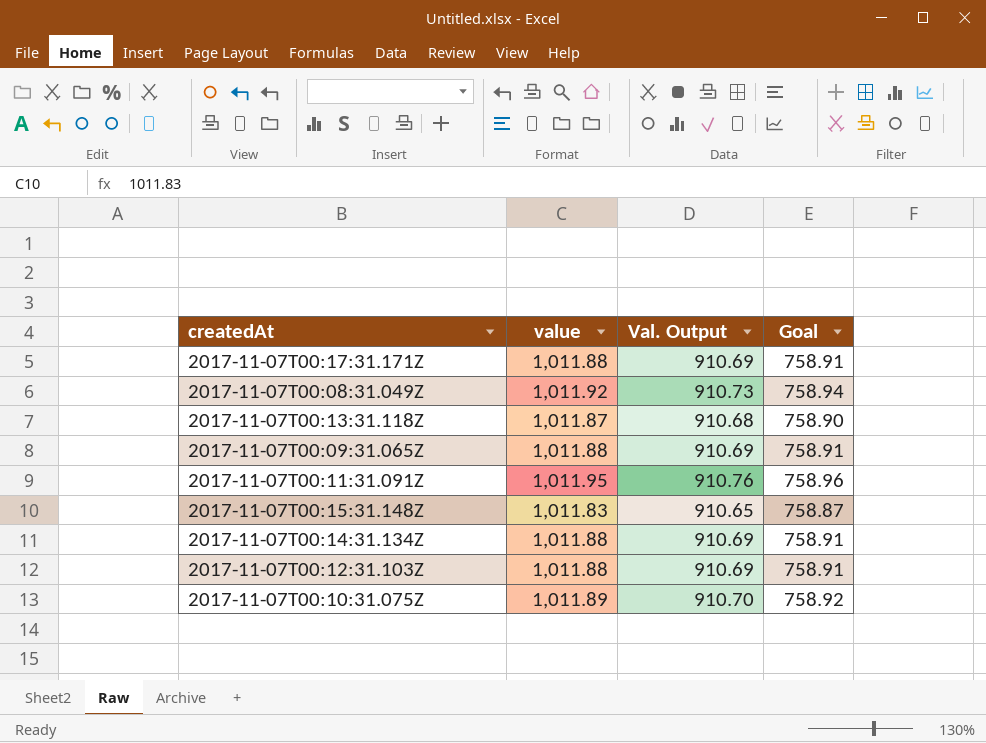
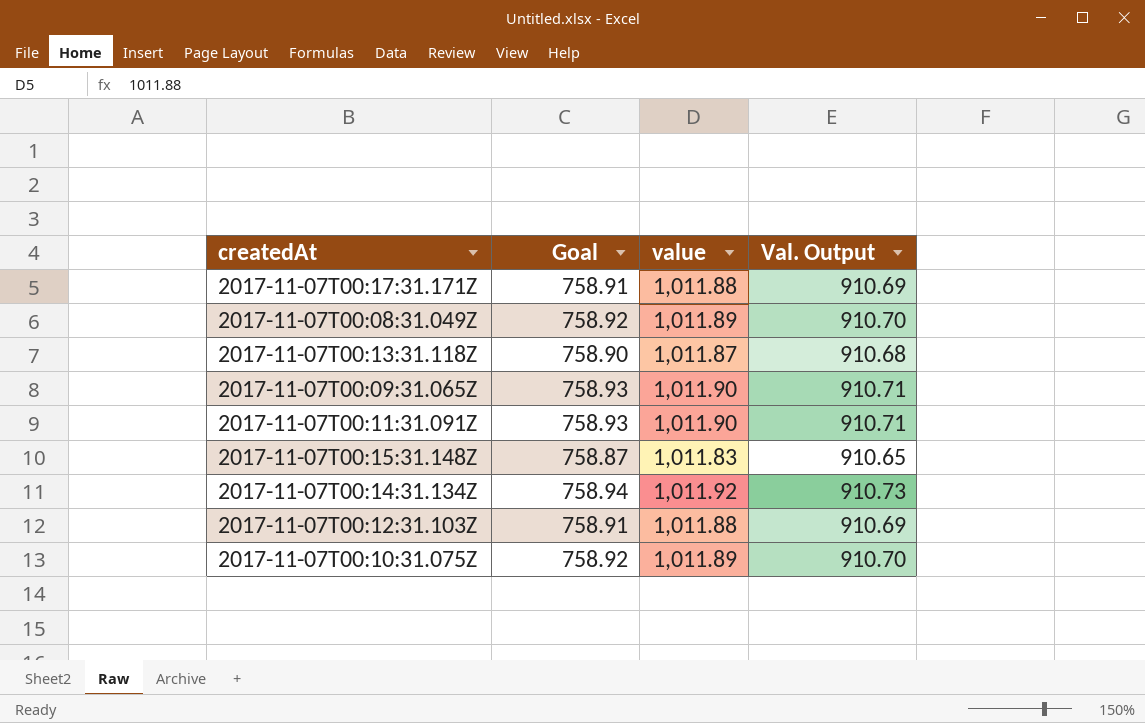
column Goal | position: 4 -> 2
2017-11-07T00:08:31.049Z | Goal: 758.94 -> 758.92
2017-11-07T00:08:31.049Z | value: 1,011.92 -> 1,011.89
2017-11-07T00:08:31.049Z | Val. Output: 910.73 -> 910.70
2017-11-07T00:09:31.065Z | Goal: 758.91 -> 758.93
2017-11-07T00:09:31.065Z | value: 1,011.88 -> 1,011.90
2017-11-07T00:09:31.065Z | Val. Output: 910.69 -> 910.71
2017-11-07T00:11:31.091Z | Goal: 758.96 -> 758.93
2017-11-07T00:11:31.091Z | value: 1,011.95 -> 1,011.90
2017-11-07T00:11:31.091Z | Val. Output: 910.76 -> 910.71
2017-11-07T00:14:31.134Z | Goal: 758.91 -> 758.94
2017-11-07T00:14:31.134Z | value: 1,011.88 -> 1,011.92
2017-11-07T00:14:31.134Z | Val. Output: 910.69 -> 910.73

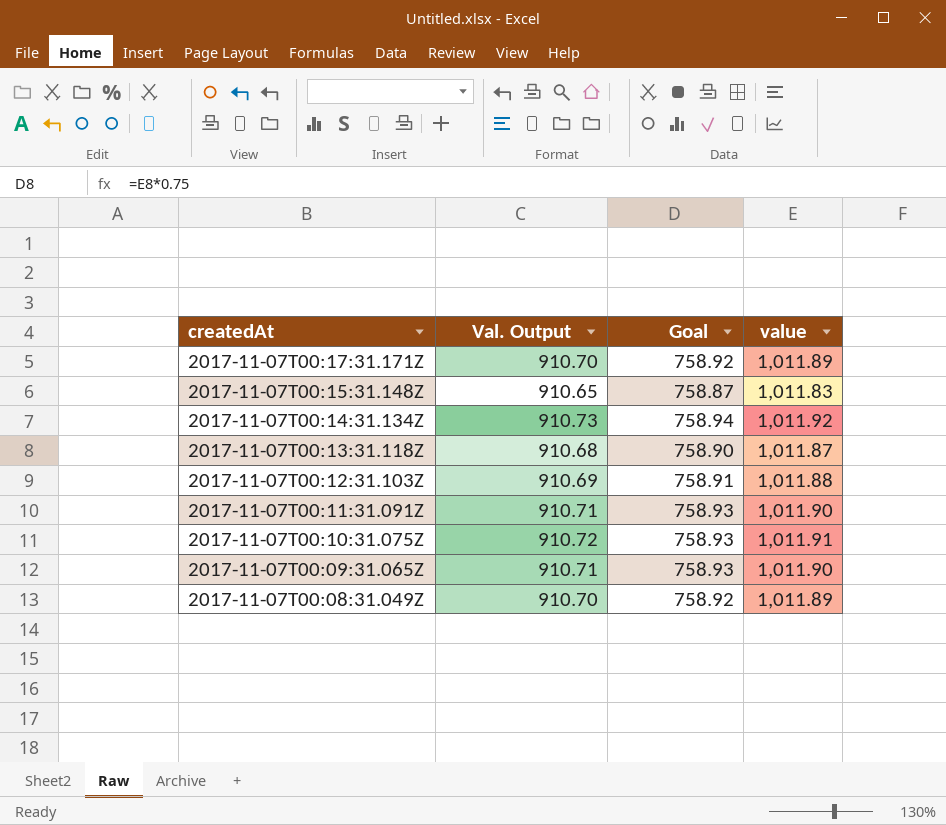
row order: none -> createdAt descending
column Val. Output | position: 4 -> 2
2017-11-07T00:17:31.171Z | Val. Output: 910.69 -> 910.70
2017-11-07T00:17:31.171Z | Goal: 758.91 -> 758.92
2017-11-07T00:17:31.171Z | value: 1,011.88 -> 1,011.89
2017-11-07T00:10:31.075Z | Val. Output: 910.70 -> 910.72
2017-11-07T00:10:31.075Z | Goal: 758.92 -> 758.93
2017-11-07T00:10:31.075Z | value: 1,011.89 -> 1,011.91

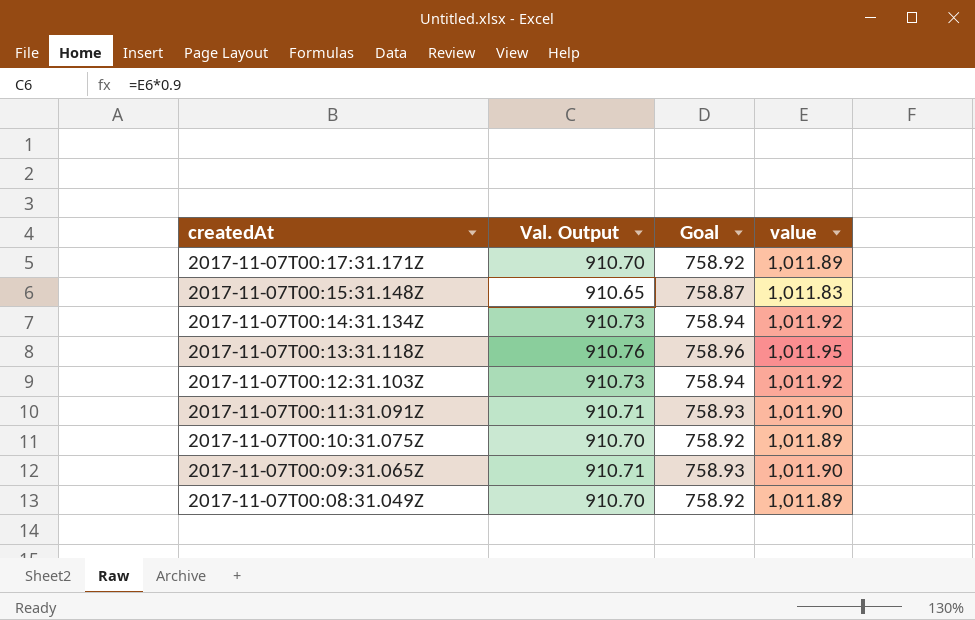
2017-11-07T00:13:31.118Z | Val. Output: 910.68 -> 910.76
2017-11-07T00:13:31.118Z | Goal: 758.90 -> 758.96
2017-11-07T00:13:31.118Z | value: 1,011.87 -> 1,011.95
2017-11-07T00:12:31.103Z | Val. Output: 910.69 -> 910.73
2017-11-07T00:12:31.103Z | Goal: 758.91 -> 758.94
2017-11-07T00:12:31.103Z | value: 1,011.88 -> 1,011.92
2017-11-07T00:10:31.075Z | Val. Output: 910.72 -> 910.70
2017-11-07T00:10:31.075Z | Goal: 758.93 -> 758.92
2017-11-07T00:10:31.075Z | value: 1,011.91 -> 1,011.89

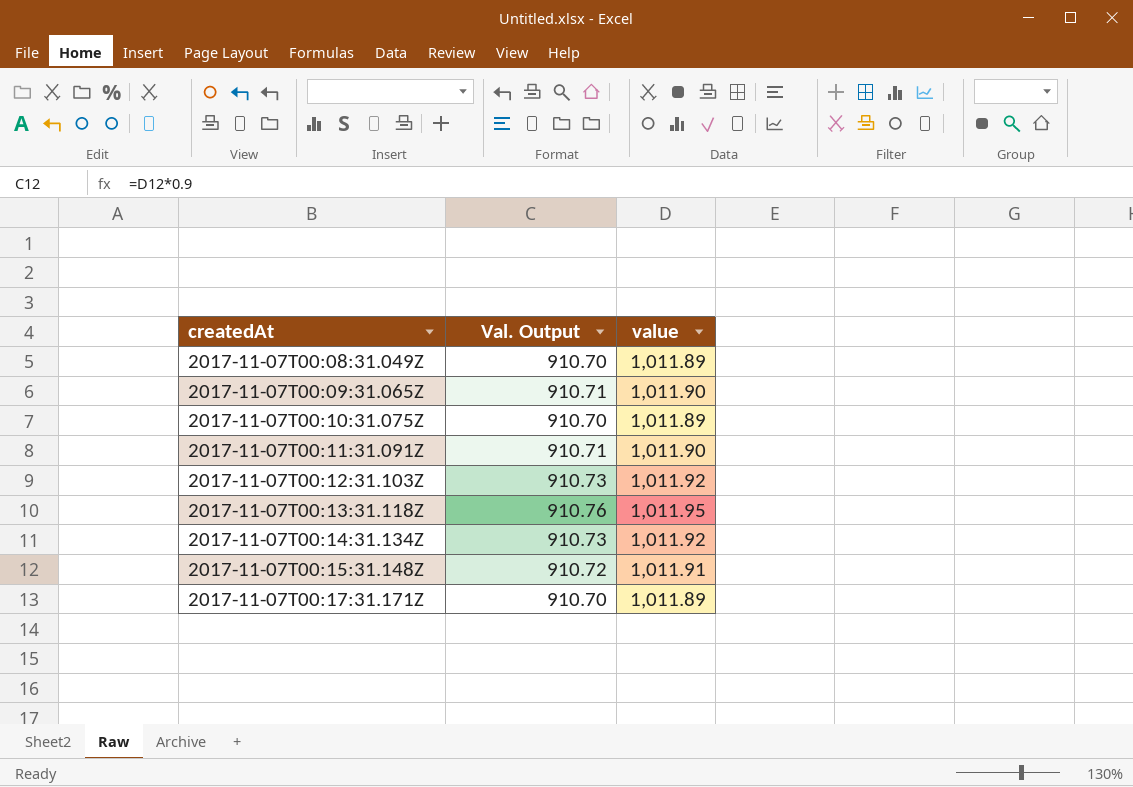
row order: createdAt descending -> createdAt ascending
column Goal | formula: [value] * 0.75 -> none
2017-11-07T00:15:31.148Z | Val. Output: 910.65 -> 910.72
2017-11-07T00:15:31.148Z | value: 1,011.83 -> 1,011.91

